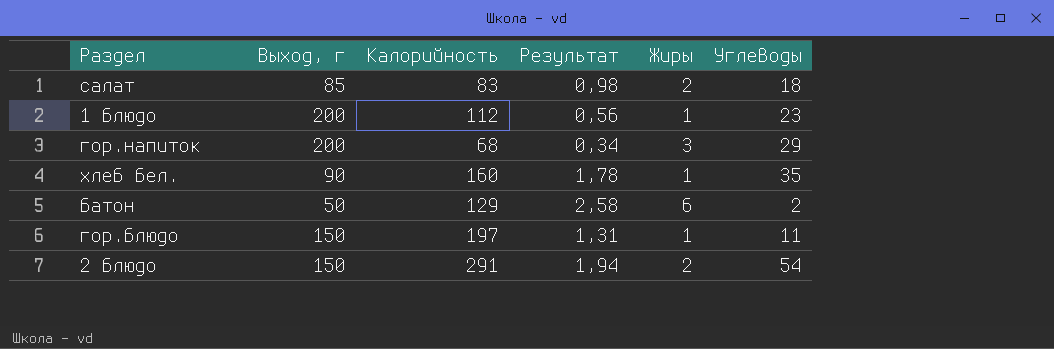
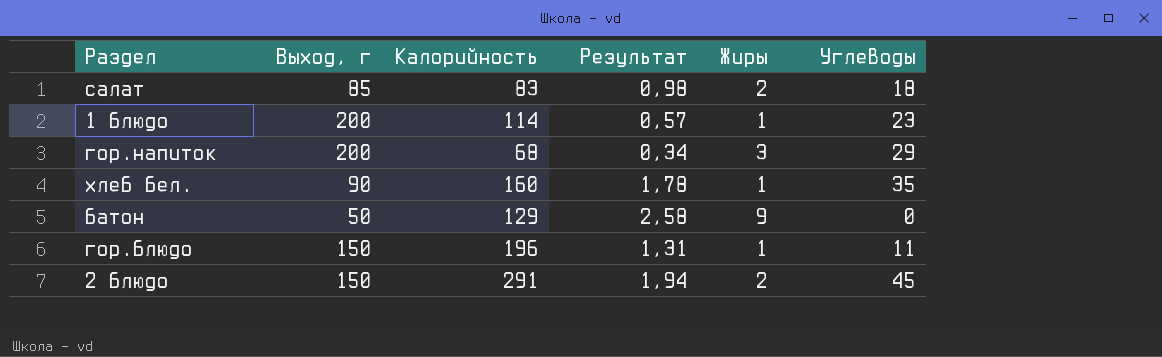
1 блюдо | Калорийность: 112 -> 114
1 блюдо | Результат: 0,56 -> 0,57
батон | Жиры: 6 -> 9
батон | Углеводы: 2 -> 0
гор.блюдо | Калорийность: 197 -> 196
2 блюдо | Углеводы: 54 -> 45

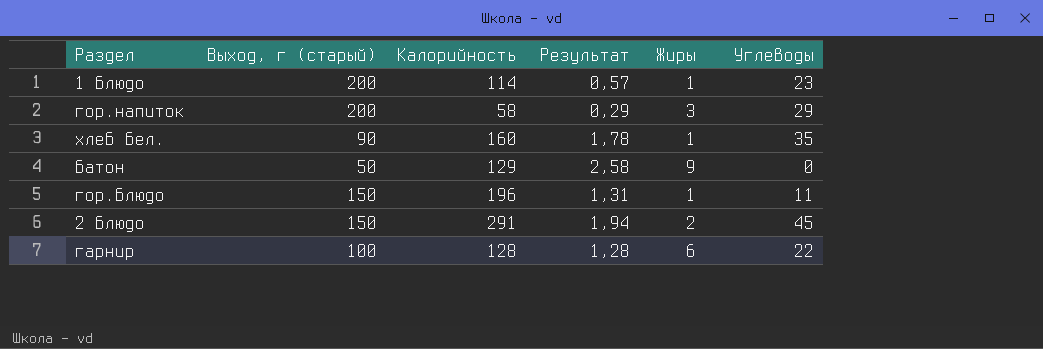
column name: Выход, г -> Выход, г (старый)
row салат: 85 | 83 | 0,98 | 2 | 18 -> none
гор.напиток | Калорийность: 68 -> 58
гор.напиток | Результат: 0,34 -> 0,29
row гарнир: none -> 100 | 128 | 1,28 | 6 | 22

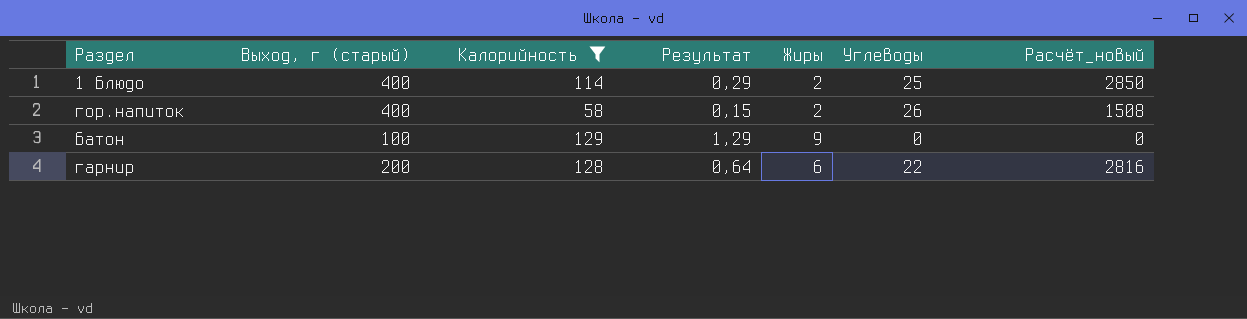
filter: none -> Калорийность <= 129
column Расчёт_новый | formula: none -> [Калорийность] * [Углеводы]
1 блюдо | Выход, г (старый): 200 -> 400
1 блюдо | Результат: 0,57 -> 0,29
1 блюдо | Жиры: 1 -> 2
1 блюдо | Углеводы: 23 -> 25
гор.напиток | Выход, г (старый): 200 -> 400
гор.напиток | Результат: 0,29 -> 0,15
гор.напиток | Жиры: 3 -> 2
гор.напиток | Углеводы: 29 -> 26
батон | Выход, г (старый): 50 -> 100
батон | Результат: 2,58 -> 1,29
гарнир | Выход, г (старый): 100 -> 200
гарнир | Результат: 1,28 -> 0,64

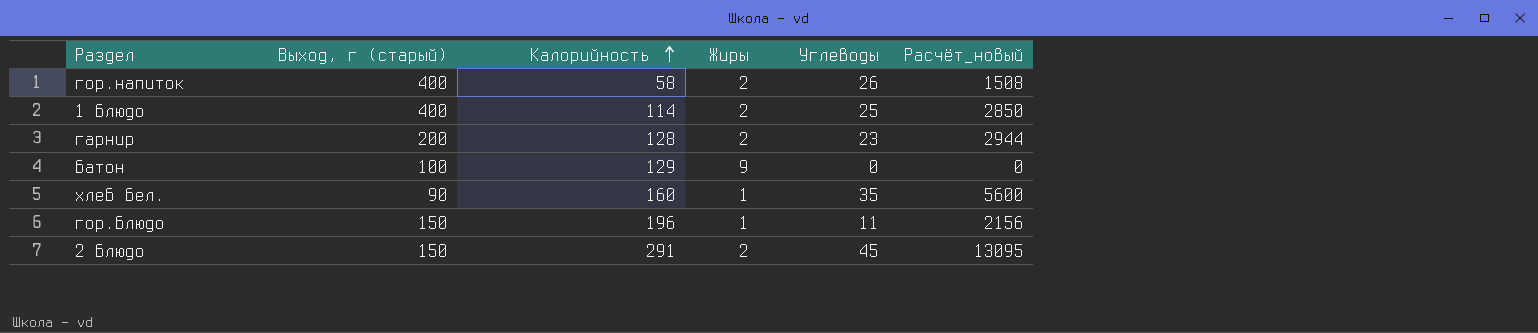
filter: Калорийность <= 129 -> none
row order: none -> Калорийность ascending
column Результат | formula: [Калорийность] / [Выход, г (старый)] -> none
гарнир | Жиры: 6 -> 2
гарнир | Углеводы: 22 -> 23
гарнир | Расчёт_новый: 2816 -> 2944

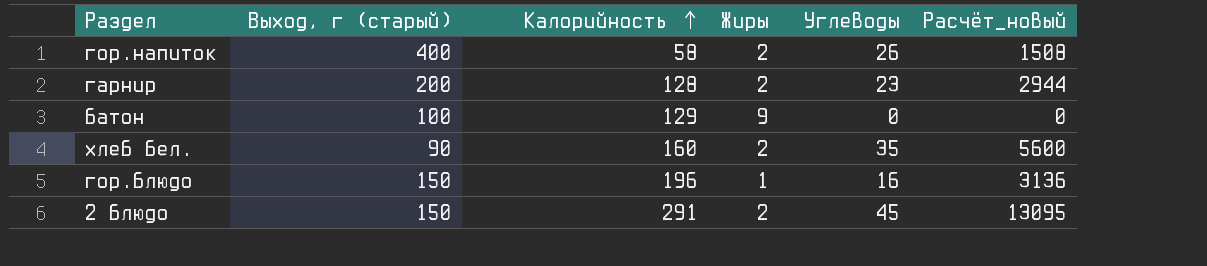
row 1 блюдо: 400 | 114 | 2 | 25 | 2850 -> none
хлеб бел. | Жиры: 1 -> 2
гор.блюдо | Углеводы: 11 -> 16
гор.блюдо | Расчёт_новый: 2156 -> 3136

